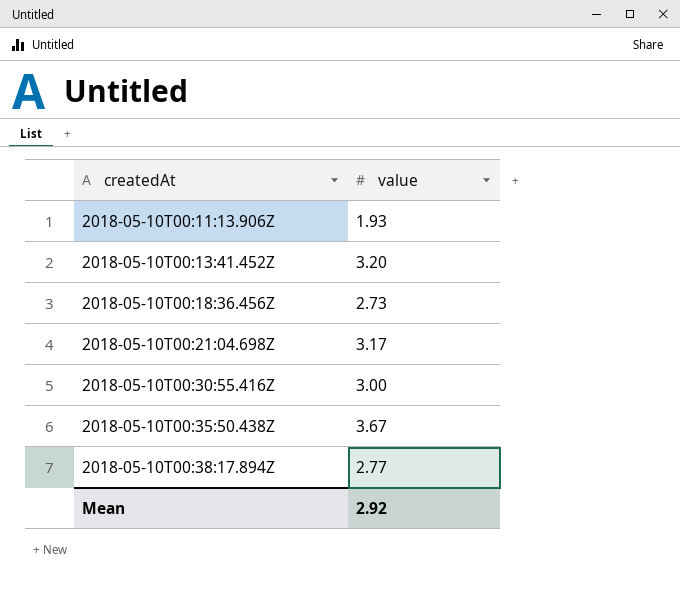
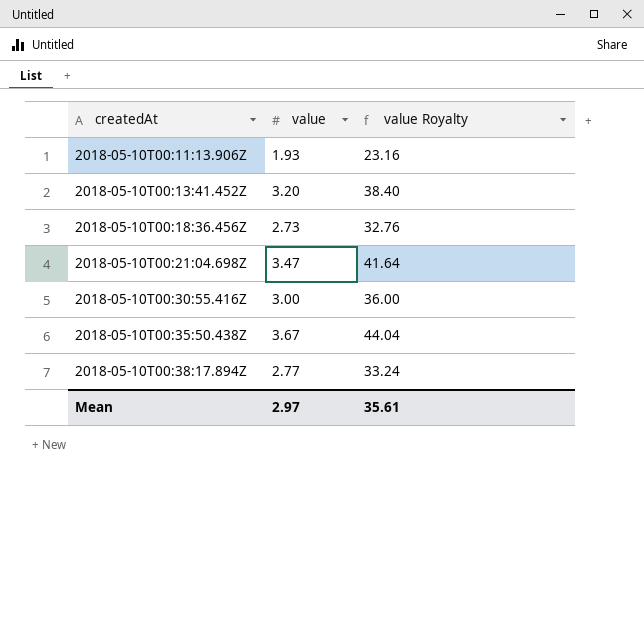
column value Royalty | formula: none -> [value] * 12
2018-05-10T00:21:04.698Z | value: 3.17 -> 3.47
Mean | value: 2.92 -> 2.97

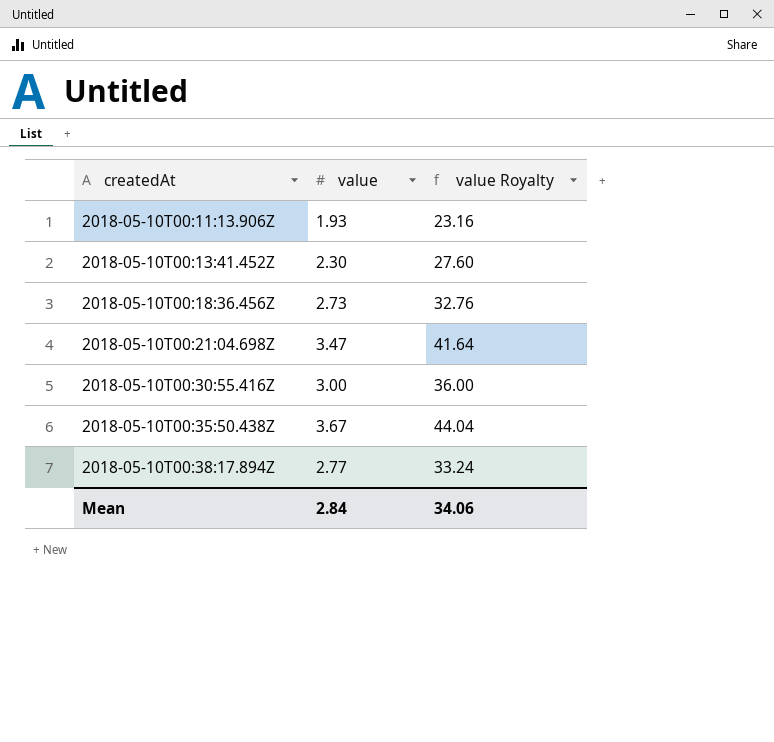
2018-05-10T00:13:41.452Z | value: 3.20 -> 2.30
2018-05-10T00:13:41.452Z | value Royalty: 38.40 -> 27.60
Mean | value: 2.97 -> 2.84
Mean | value Royalty: 35.61 -> 34.06

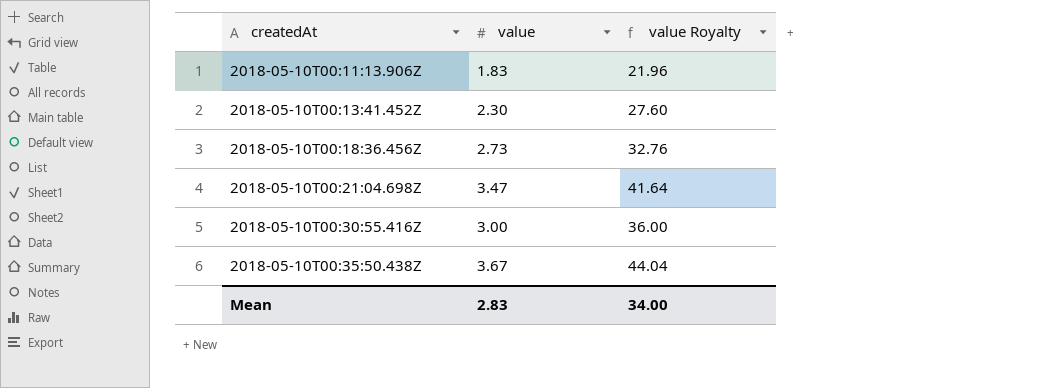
row 2018-05-10T00:38:17.894Z: 2.77 | 33.24 -> none
2018-05-10T00:11:13.906Z | value: 1.93 -> 1.83
2018-05-10T00:11:13.906Z | value Royalty: 23.16 -> 21.96
Mean | value: 2.84 -> 2.83
Mean | value Royalty: 34.06 -> 34.00

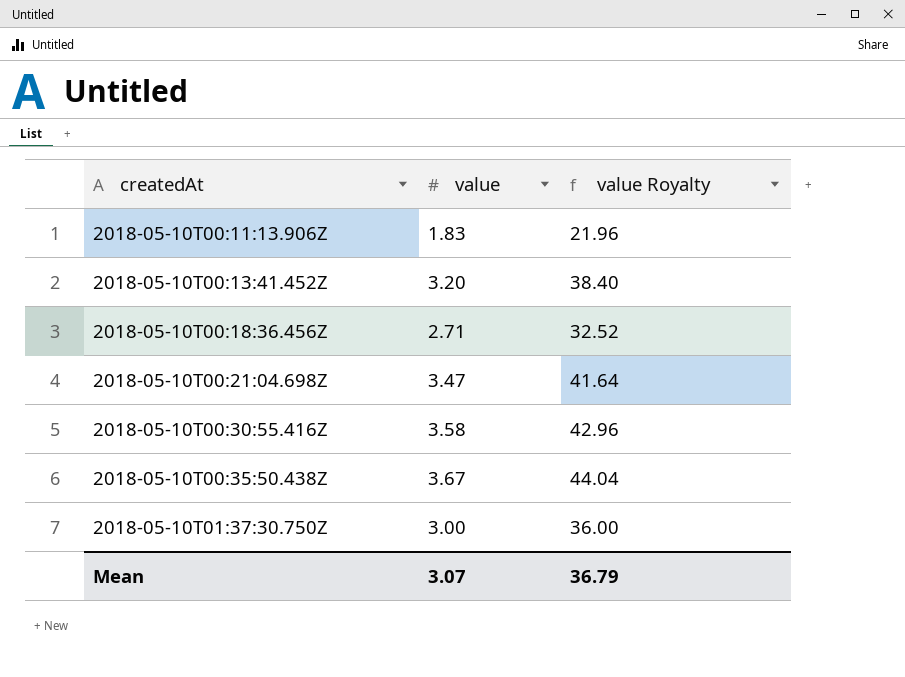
2018-05-10T00:13:41.452Z | value: 2.30 -> 3.20
2018-05-10T00:13:41.452Z | value Royalty: 27.60 -> 38.40
2018-05-10T00:18:36.456Z | value: 2.73 -> 2.71
2018-05-10T00:18:36.456Z | value Royalty: 32.76 -> 32.52
2018-05-10T00:30:55.416Z | value: 3.00 -> 3.58
2018-05-10T00:30:55.416Z | value Royalty: 36.00 -> 42.96
row 2018-05-10T01:37:30.750Z: none -> 3.00 | 36.00
Mean | value: 2.83 -> 3.07
Mean | value Royalty: 34.00 -> 36.79

